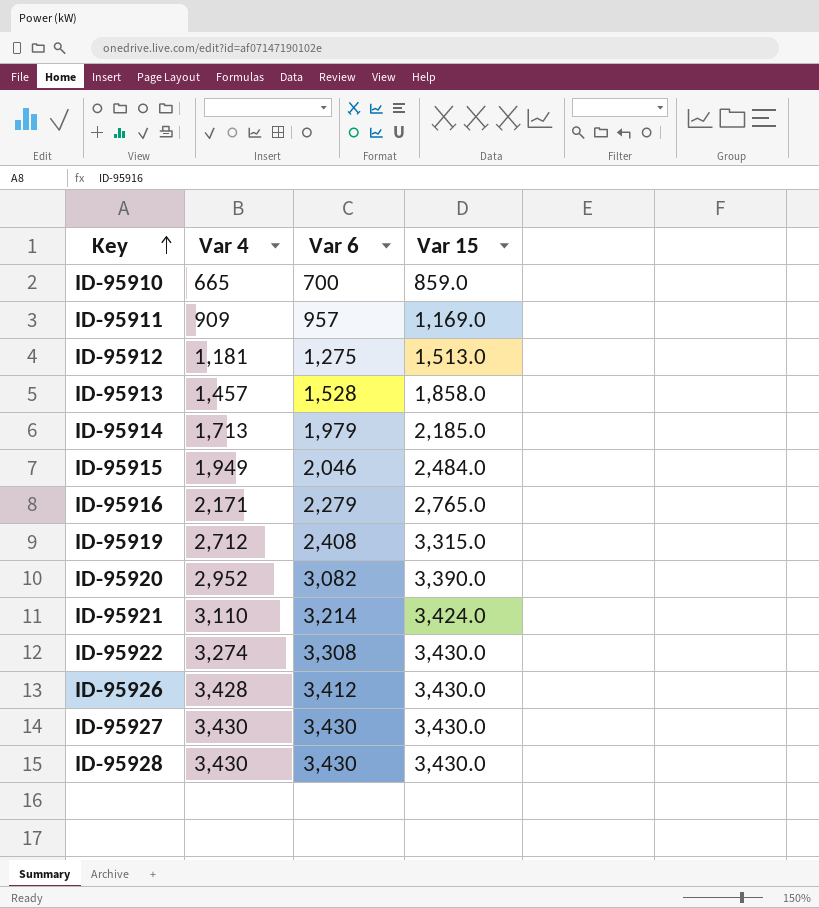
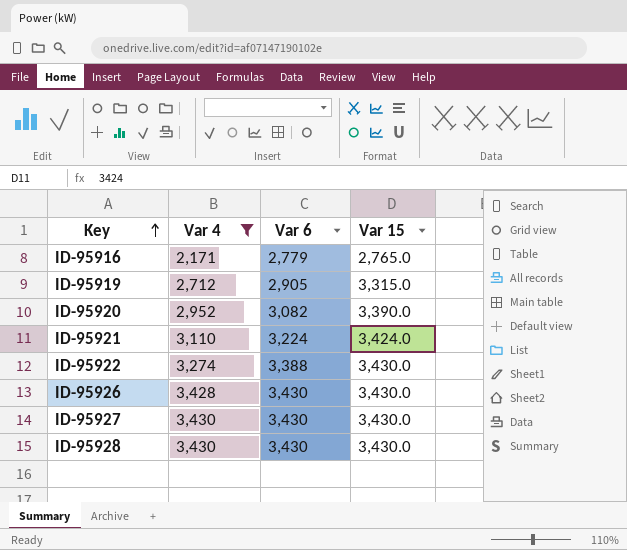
filter: none -> Var 4 >= 2,171
ID-95916 | Var 6: 2,279 -> 2,779
ID-95919 | Var 6: 2,408 -> 2,905
ID-95921 | Var 6: 3,214 -> 3,224
ID-95922 | Var 6: 3,308 -> 3,388
ID-95926 | Var 6: 3,412 -> 3,430

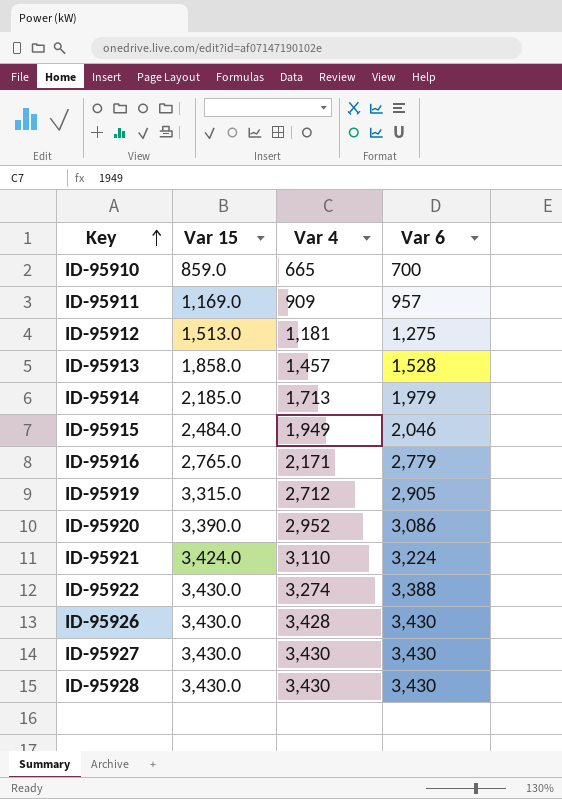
filter: Var 4 >= 2,171 -> none
column Var 15 | position: 4 -> 2
ID-95920 | Var 6: 3,082 -> 3,086

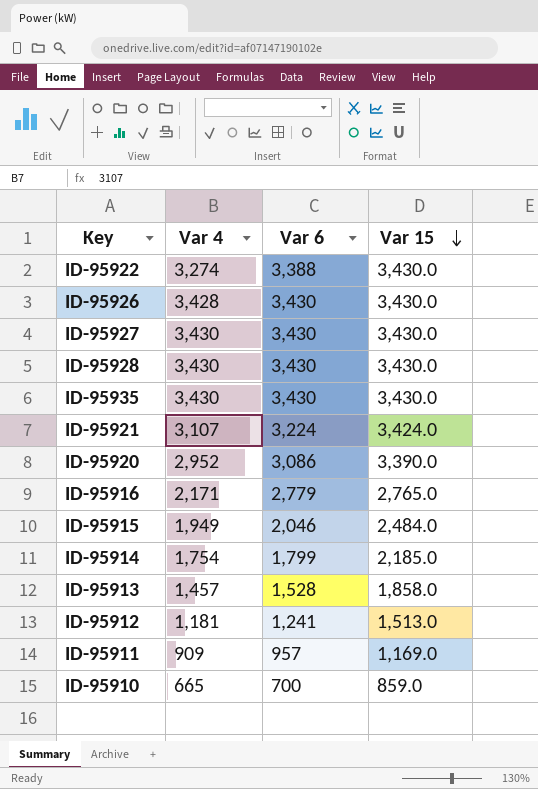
row order: Key ascending -> Var 15 descending
column Var 15 | position: 2 -> 4
row ID-95919: 3,315.0 | 2,712 | 2,905 -> none
row ID-95935: none -> 3,430 | 3,430 | 3,430.0
ID-95921 | Var 4: 3,110 -> 3,107
ID-95914 | Var 4: 1,713 -> 1,754
ID-95914 | Var 6: 1,979 -> 1,799
ID-95912 | Var 6: 1,275 -> 1,241

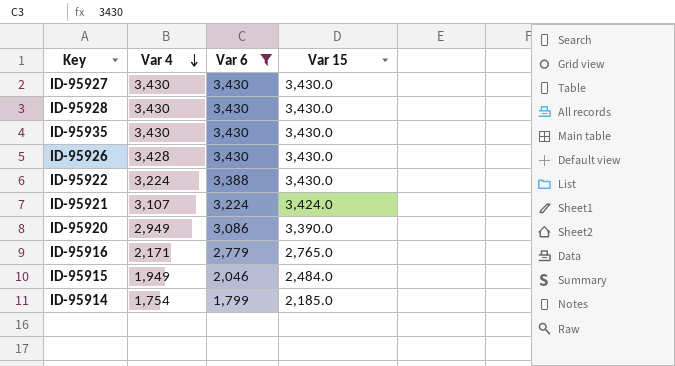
filter: none -> Var 6 >= 1,799
row order: Var 15 descending -> Var 4 descending
ID-95922 | Var 4: 3,274 -> 3,224
ID-95920 | Var 4: 2,952 -> 2,949

